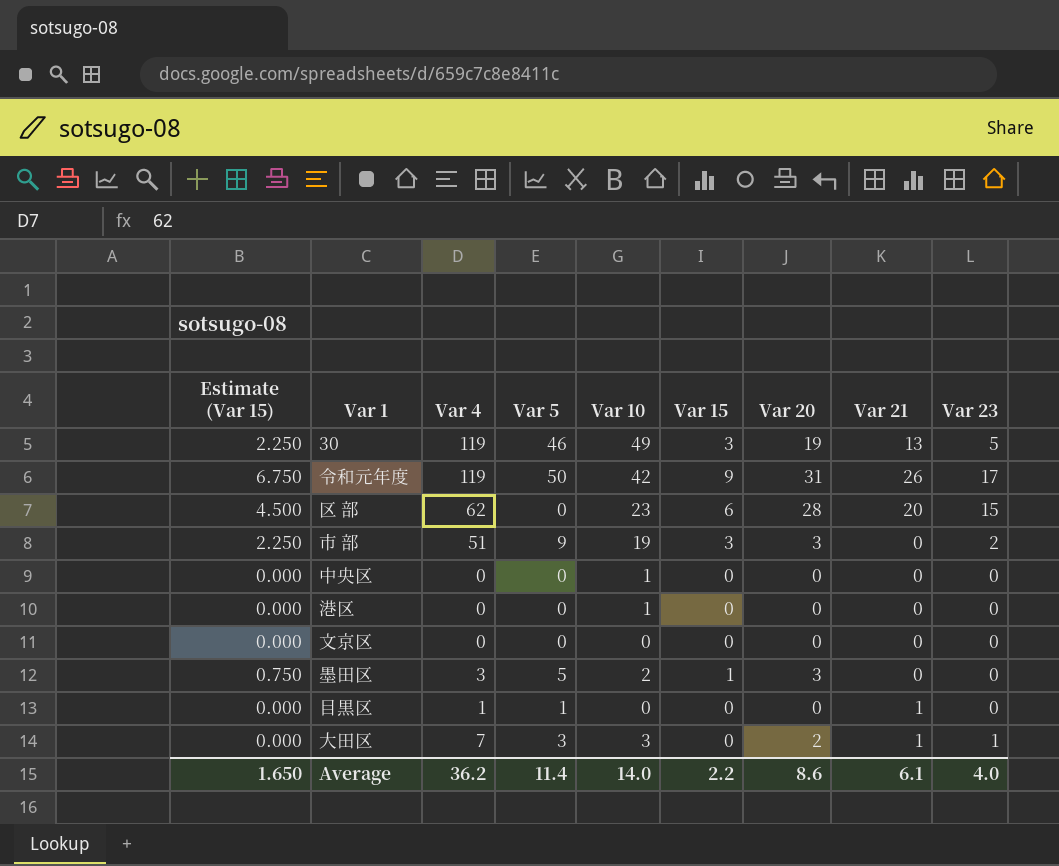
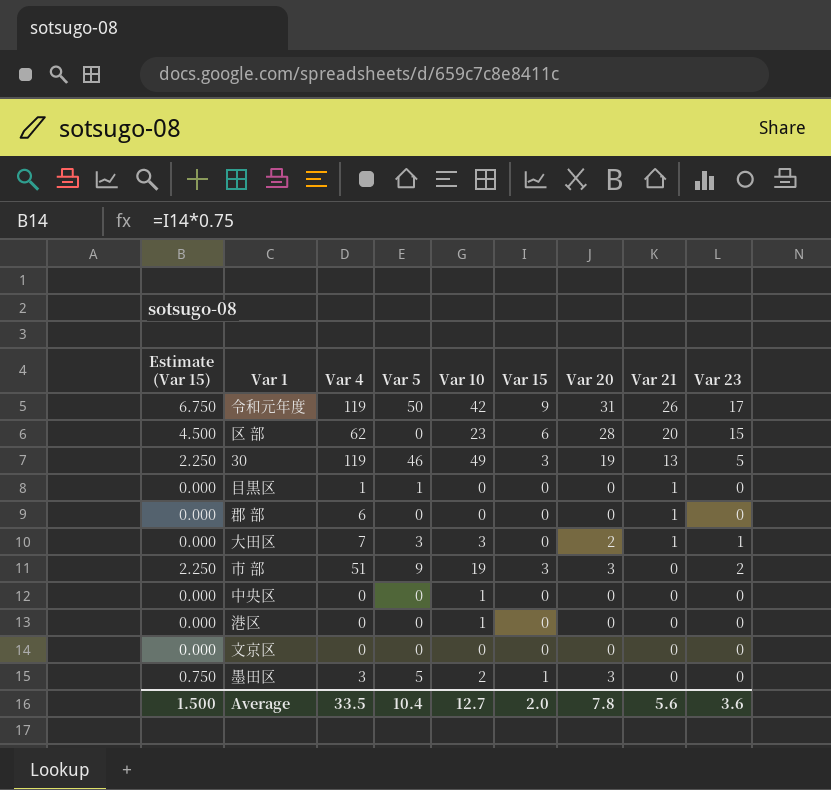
row order: none -> Var 21 descending
row 郡 部: none -> 0.000 | 6 | 0 | 0 | 0 | 0 | 1 | 0
Average | Estimate (Var 15): 1.650 -> 1.500
Average | Var 4: 36.2 -> 33.5
Average | Var 5: 11.4 -> 10.4
Average | Var 10: 14.0 -> 12.7
Average | Var 15: 2.2 -> 2.0
Average | Var 20: 8.6 -> 7.8
Average | Var 21: 6.1 -> 5.6
Average | Var 23: 4.0 -> 3.6

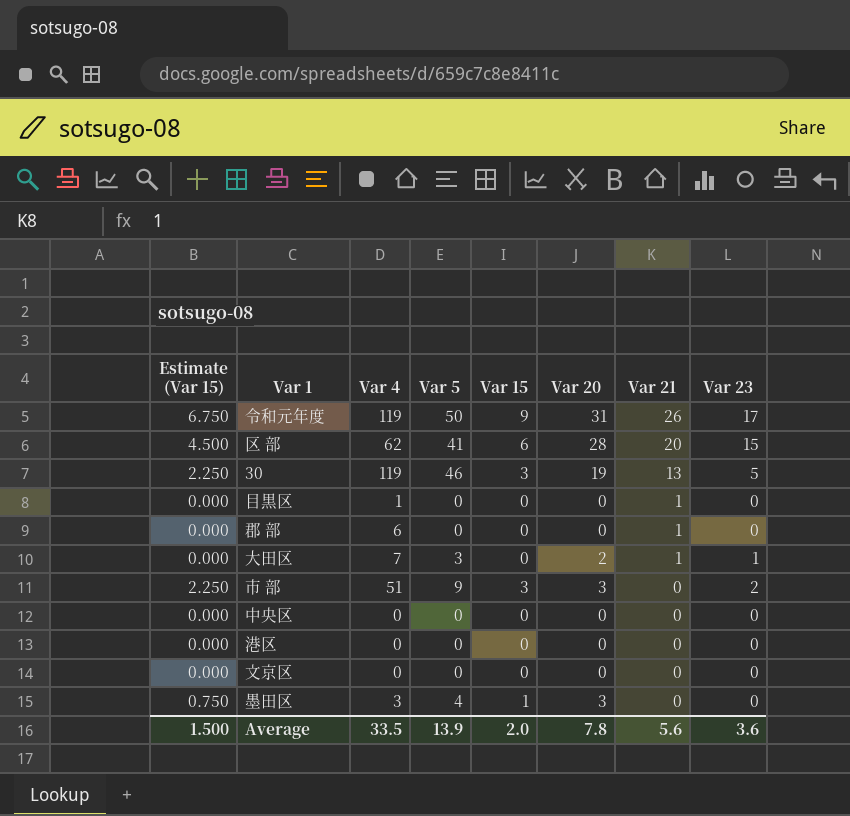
column Var 10 | position: 5 -> none
区 部 | Var 5: 0 -> 41
目黒区 | Var 5: 1 -> 0
墨田区 | Var 5: 5 -> 4
Average | Var 5: 10.4 -> 13.9

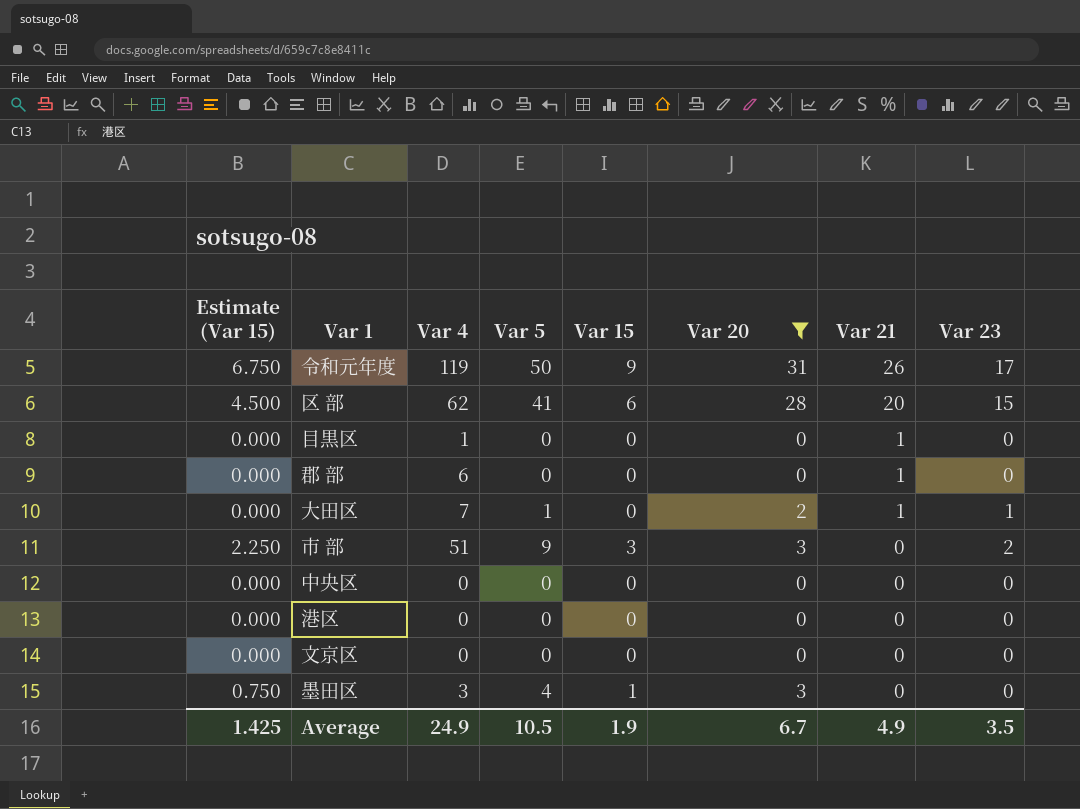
filter: none -> Var 20 != 19
大田区 | Var 5: 3 -> 1
Average | Estimate (Var 15): 1.500 -> 1.425
Average | Var 4: 33.5 -> 24.9
Average | Var 5: 13.9 -> 10.5
Average | Var 15: 2.0 -> 1.9
Average | Var 20: 7.8 -> 6.7
Average | Var 21: 5.6 -> 4.9
Average | Var 23: 3.6 -> 3.5

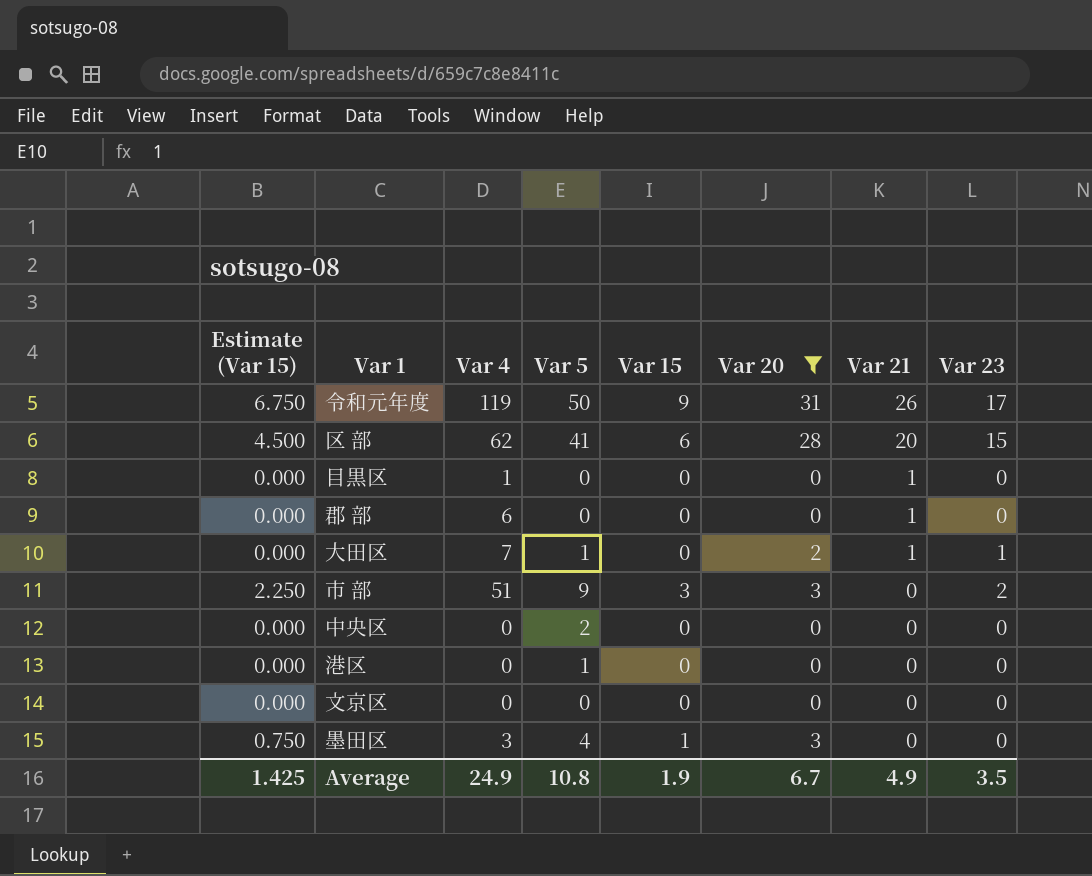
中央区 | Var 5: 0 -> 2
港区 | Var 5: 0 -> 1
Average | Var 5: 10.5 -> 10.8

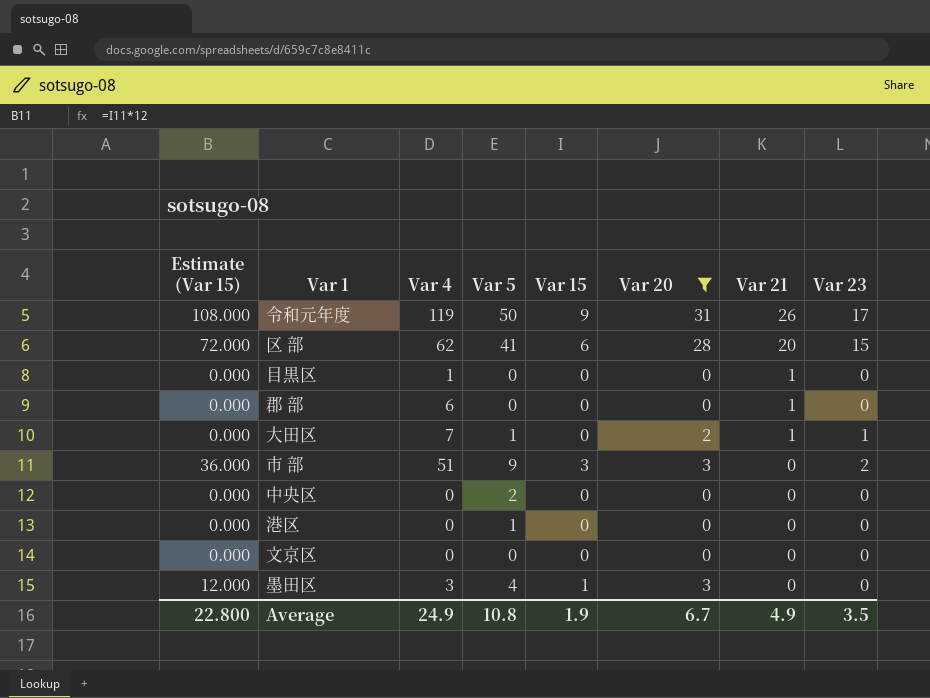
column Estimate (Var 15) | formula: [Var 15] * 0.75 -> [Var 15] * 12
Average | Estimate (Var 15): 1.425 -> 22.800

